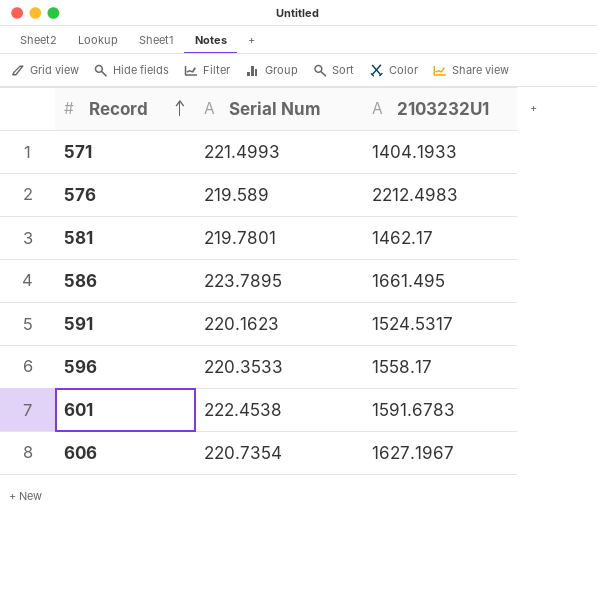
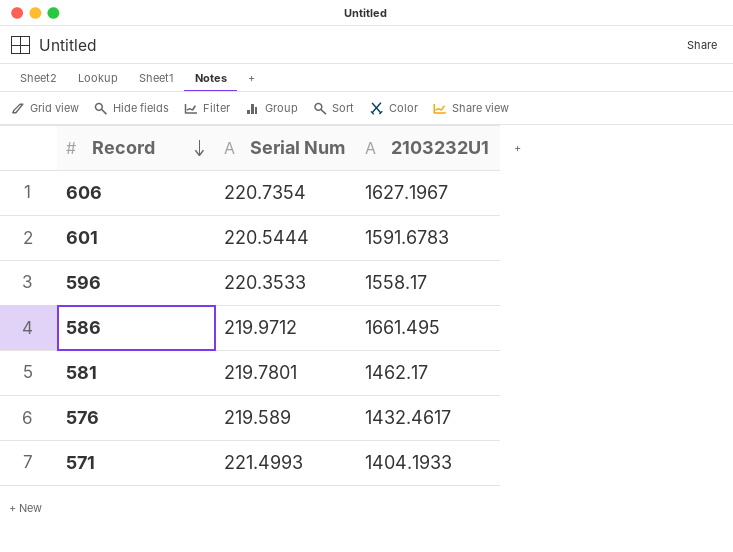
row order: Record ascending -> Record descending
row 591: 220.1623 | 1524.5317 -> none
601 | Serial Num: 222.4538 -> 220.5444
586 | Serial Num: 223.7895 -> 219.9712
576 | 2103232U1: 2212.4983 -> 1432.4617

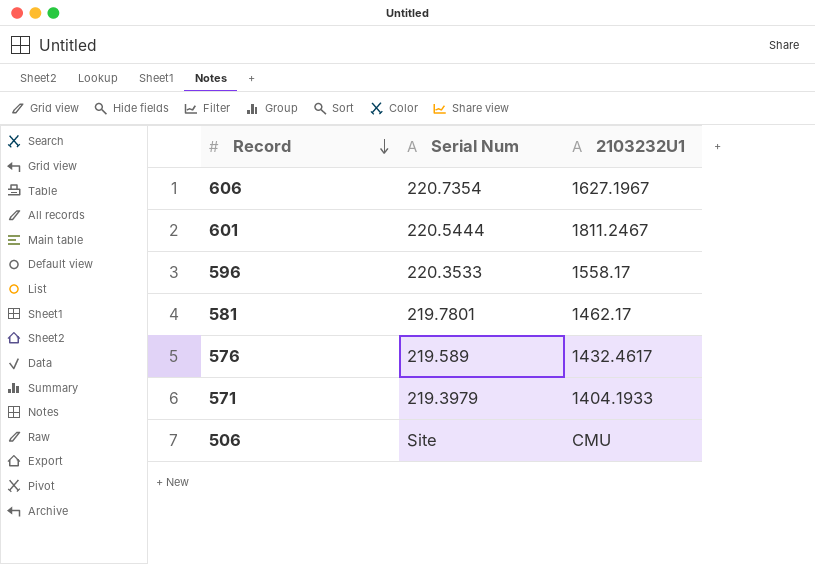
row 586: 219.9712 | 1661.495 -> none
601 | 2103232U1: 1591.6783 -> 1811.2467
571 | Serial Num: 221.4993 -> 219.3979
row 506: none -> Site | CMU

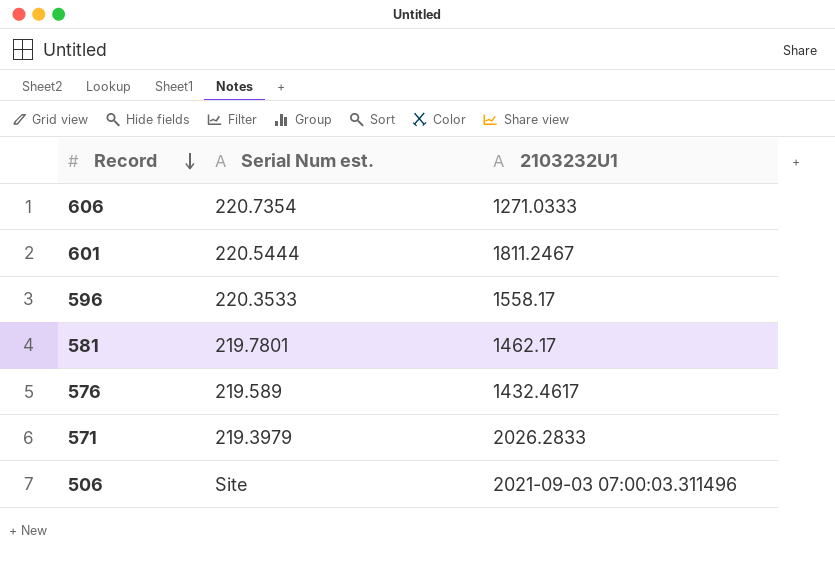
column name: Serial Num -> Serial Num est.
606 | 2103232U1: 1627.1967 -> 1271.0333
571 | 2103232U1: 1404.1933 -> 2026.2833
506 | 2103232U1: CMU -> 2021-09-03 07:00:03.311496

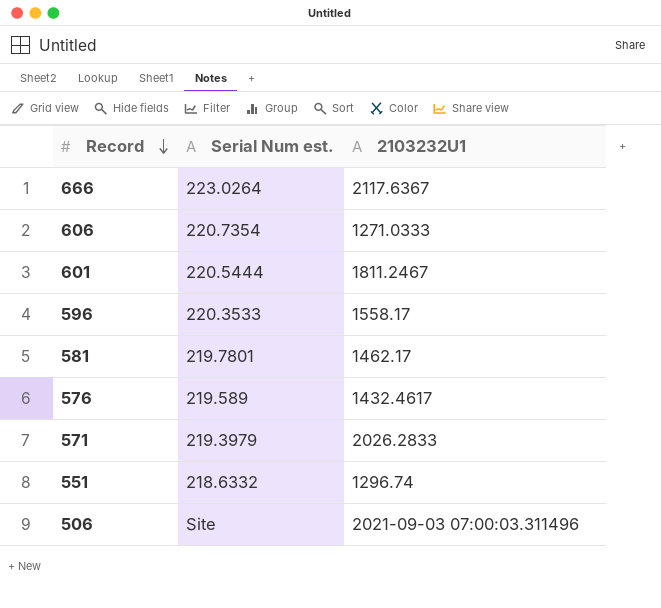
row 666: none -> 223.0264 | 2117.6367
row 551: none -> 218.6332 | 1296.74

